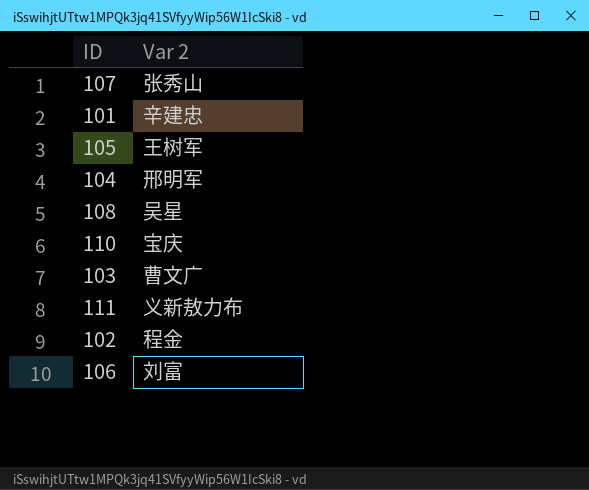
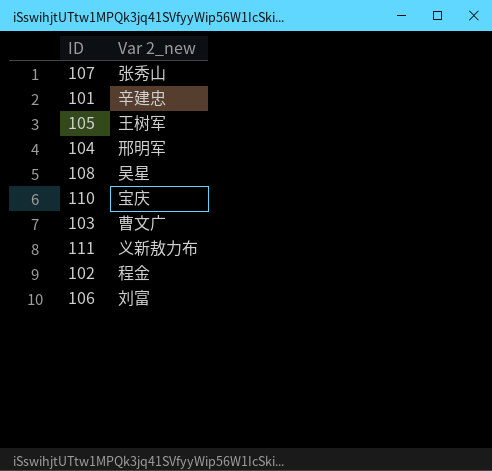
column name: Var 2 -> Var 2_new

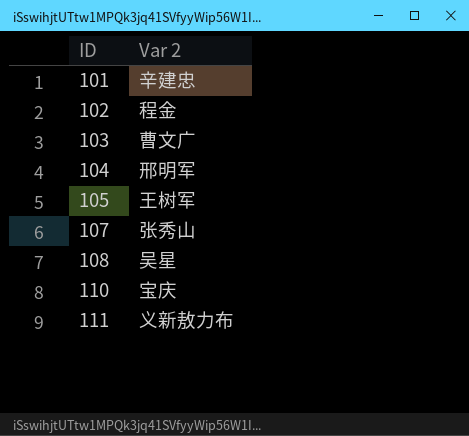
row order: none -> ID ascending
column name: Var 2_new -> Var 2
row 106: 刘富 -> none

